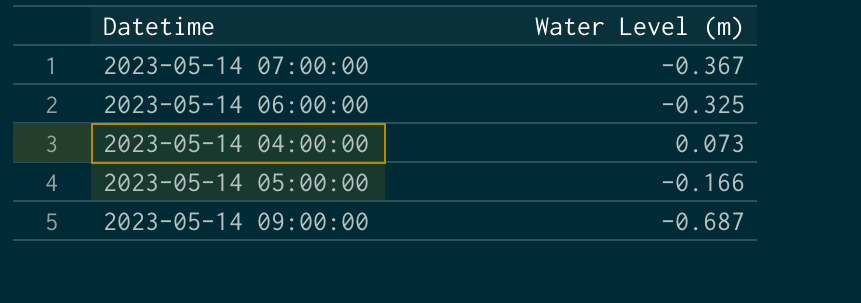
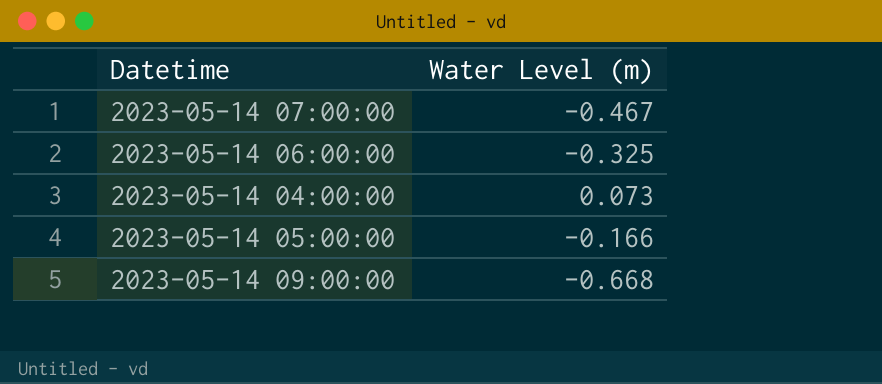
2023-05-14 07:00:00 | Water Level (m): -0.367 -> -0.467
2023-05-14 09:00:00 | Water Level (m): -0.687 -> -0.668

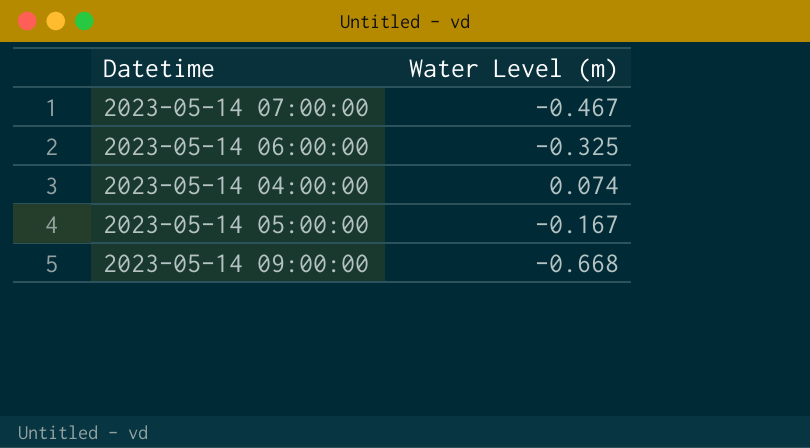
2023-05-14 04:00:00 | Water Level (m): 0.073 -> 0.074
2023-05-14 05:00:00 | Water Level (m): -0.166 -> -0.167

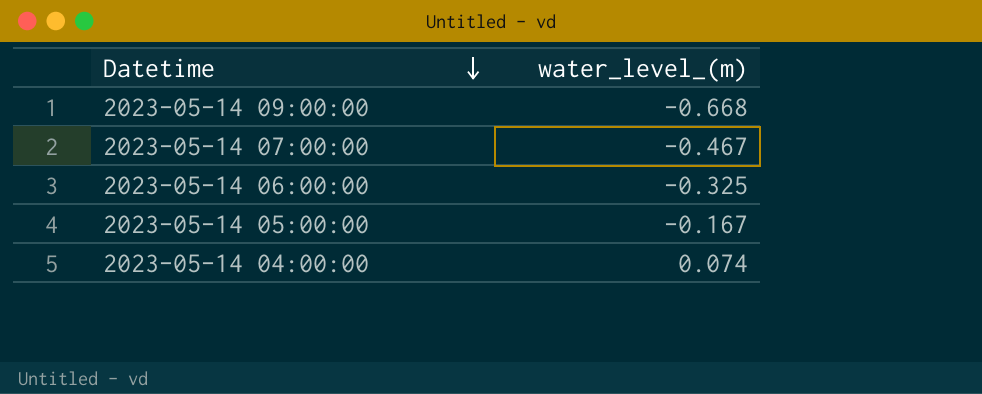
row order: none -> Datetime descending
column name: Water Level (m) -> water_level_(m)

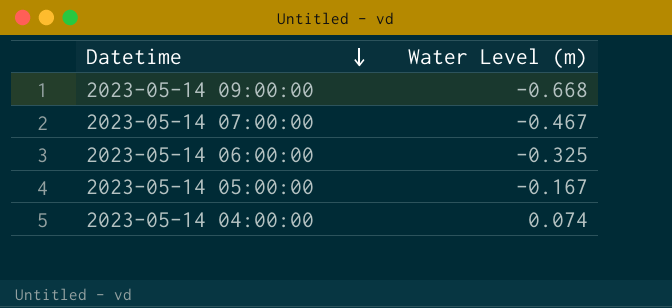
column name: water_level_(m) -> Water Level (m)

